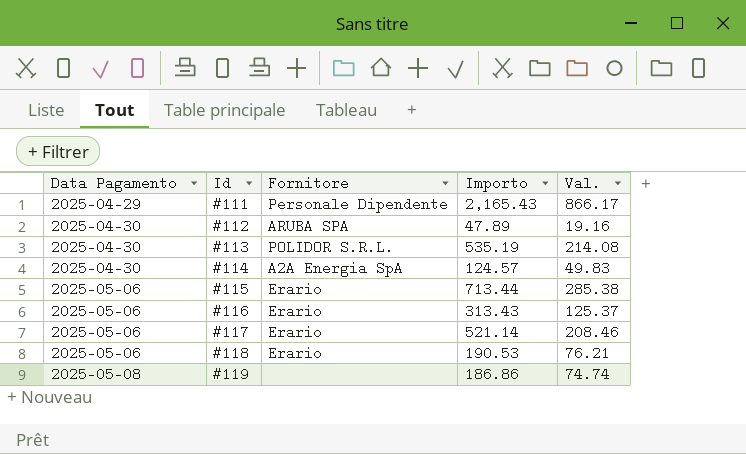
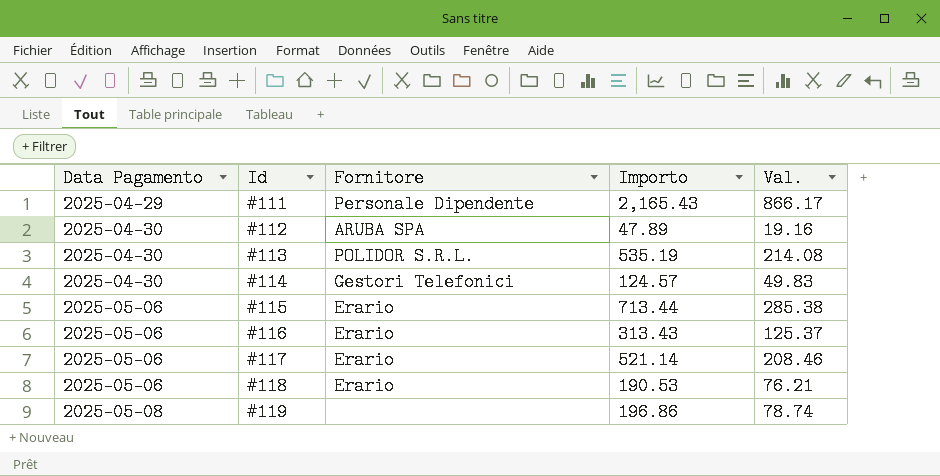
#114 | Fornitore: A2A Energia SpA -> Gestori Telefonici
#119 | Importo: 186.86 -> 196.86
#119 | Val.: 74.74 -> 78.74

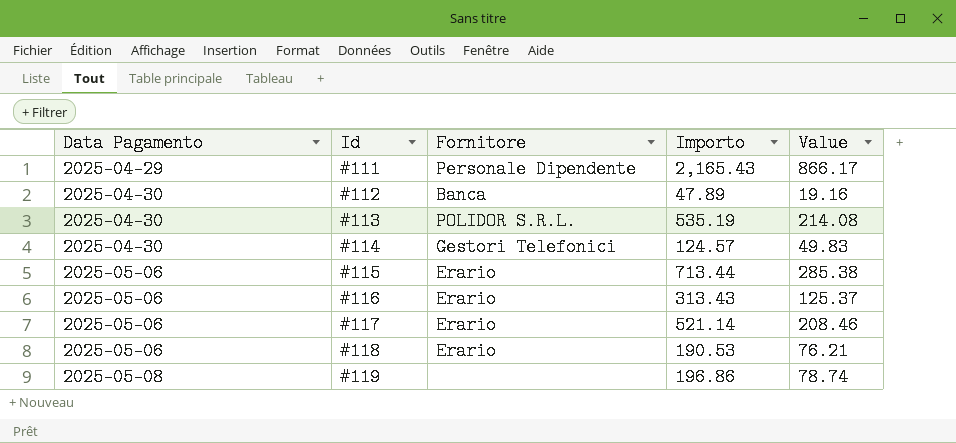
column name: Val. -> Value
#112 | Fornitore: ARUBA SPA -> Banca

